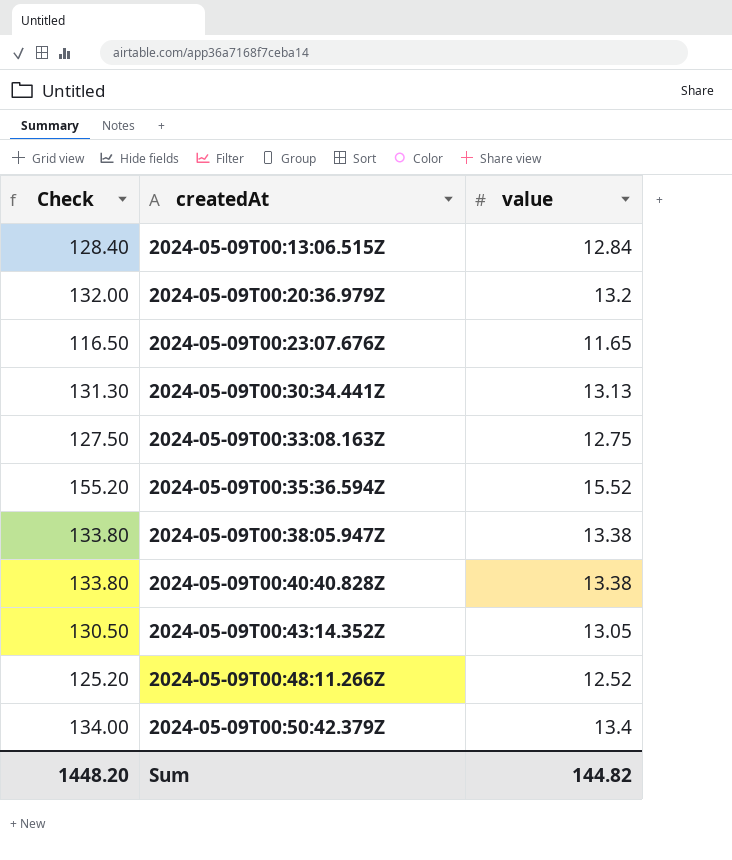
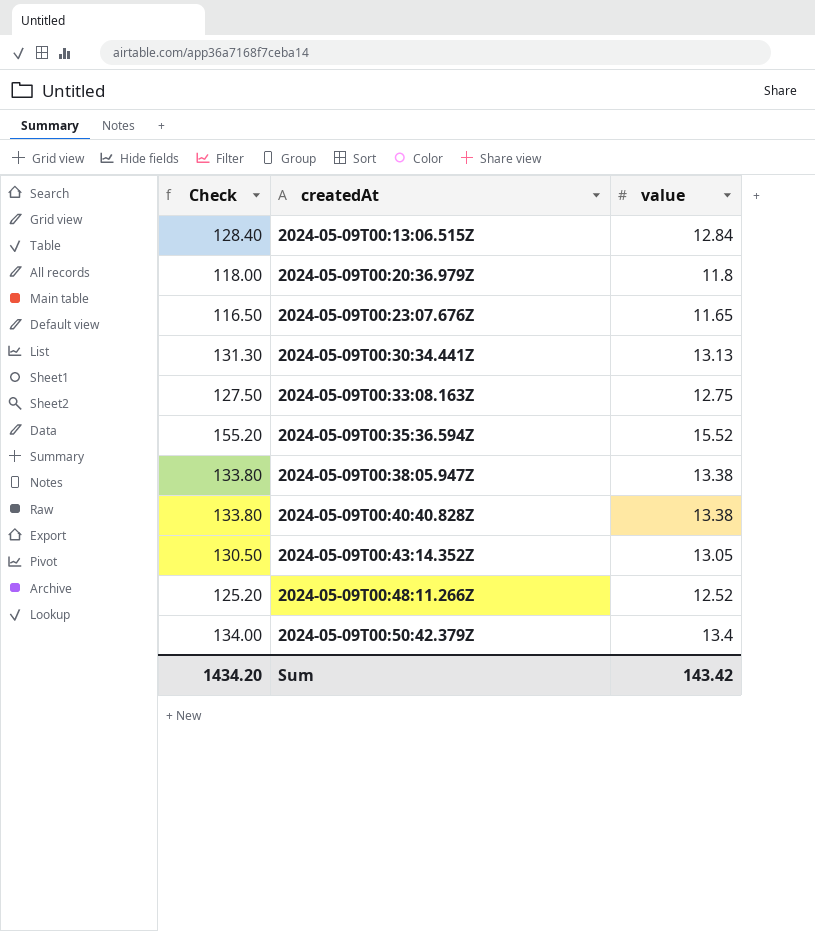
2024-05-09T00:20:36.979Z | Check: 132.00 -> 118.00
2024-05-09T00:20:36.979Z | value: 13.2 -> 11.8
Sum | Check: 1448.20 -> 1434.20
Sum | value: 144.82 -> 143.42

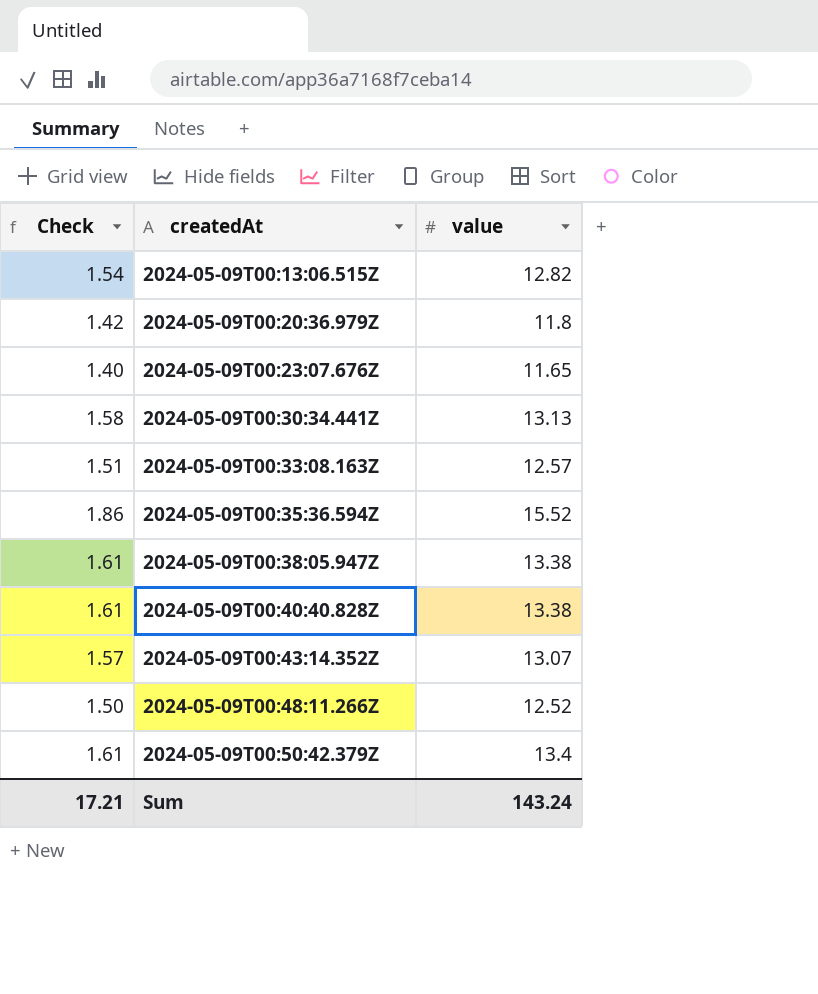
column Check | formula: [value] * 10 -> [value] * 0.12
2024-05-09T00:13:06.515Z | value: 12.84 -> 12.82
2024-05-09T00:33:08.163Z | value: 12.75 -> 12.57
2024-05-09T00:43:14.352Z | value: 13.05 -> 13.07
Sum | Check: 1434.20 -> 17.21
Sum | value: 143.42 -> 143.24

